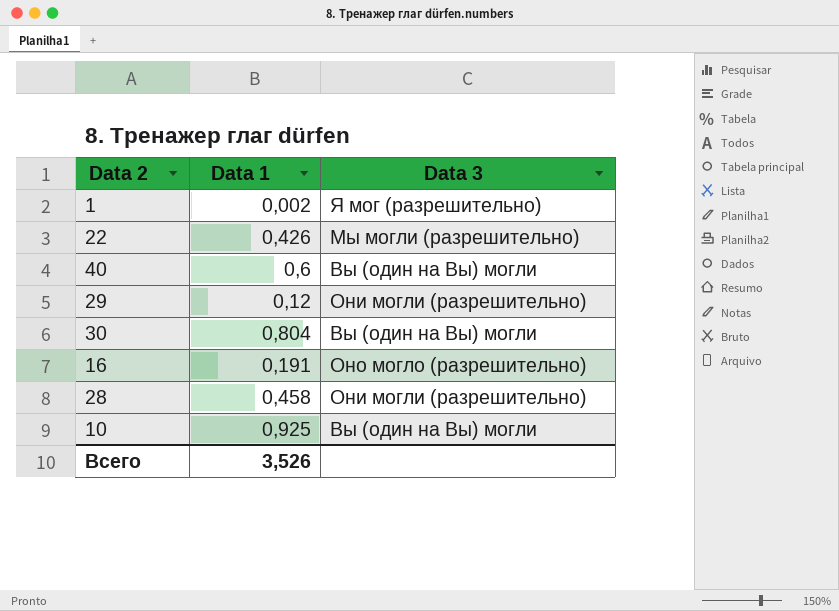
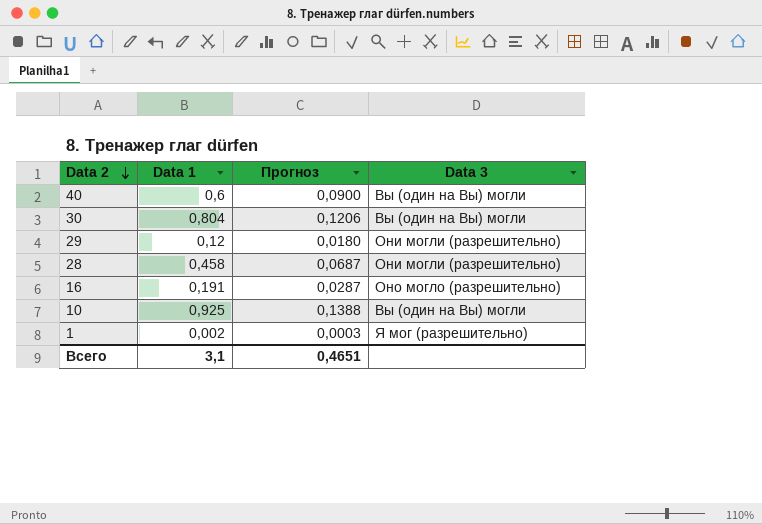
row order: none -> Data 2 descending
column Прогноз | formula: none -> [Data 1] * 0,15
row 22: 0,426 | Мы могли (разрешительно) -> none
Всего | Data 1: 3,526 -> 3,1

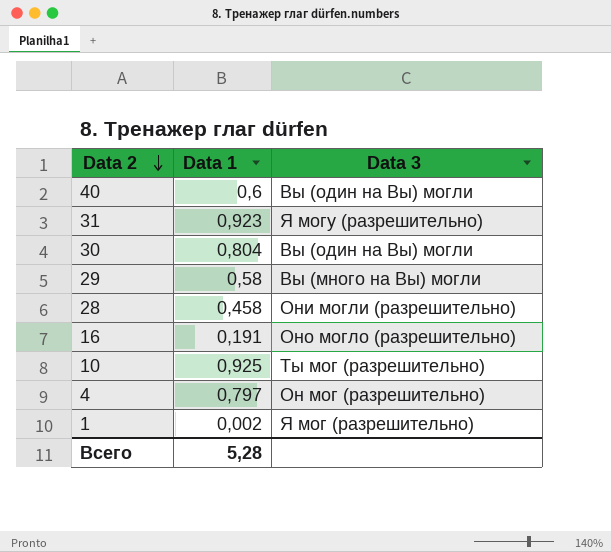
column Прогноз | formula: [Data 1] * 0,15 -> none
row 31: none -> 0,923 | Я могу (разрешительно)
29 | Data 1: 0,12 -> 0,58
29 | Data 3: Они могли (разрешительно) -> Вы (много на Вы) могли
10 | Data 3: Вы (один на Вы) могли -> Ты мог (разрешительно)
row 4: none -> 0,797 | Он мог (разрешительно)
Всего | Data 1: 3,1 -> 5,28

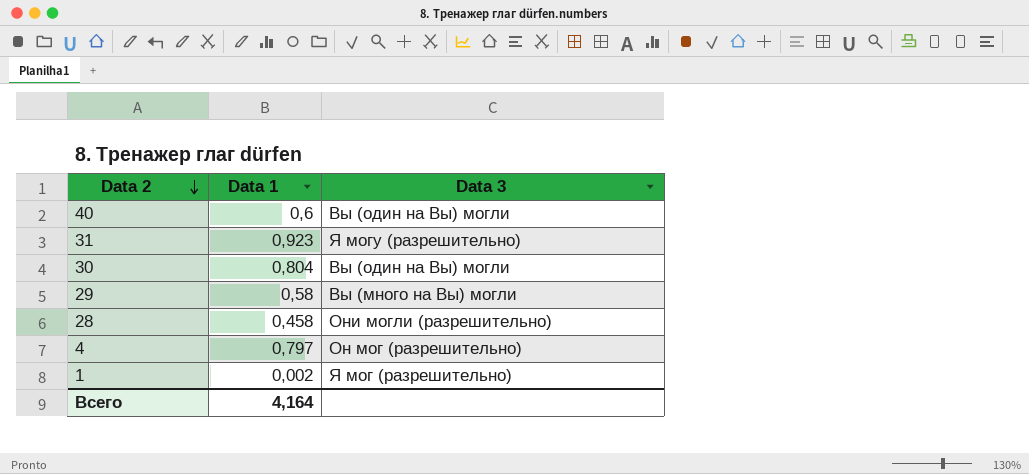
row 16: 0,191 | Оно могло (разрешительно) -> none
row 10: 0,925 | Ты мог (разрешительно) -> none
Всего | Data 1: 5,28 -> 4,164

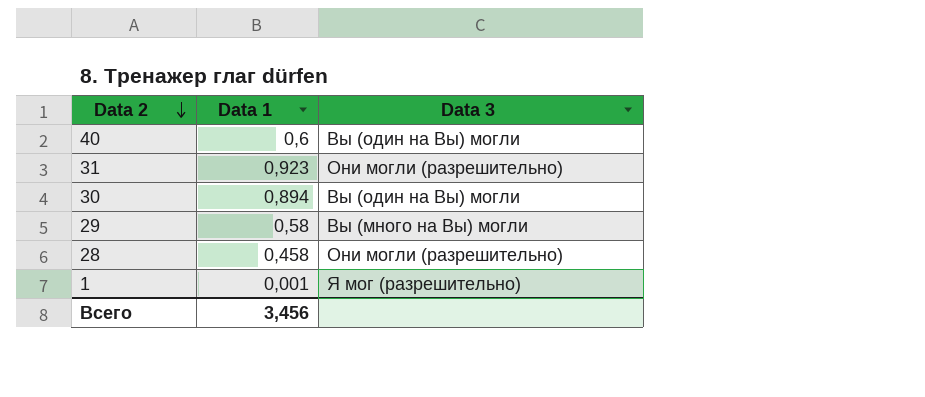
row 4: 0,797 | Он мог (разрешительно) -> none
31 | Data 3: Я могу (разрешительно) -> Они могли (разрешительно)
30 | Data 1: 0,804 -> 0,894
1 | Data 1: 0,002 -> 0,001
Всего | Data 1: 4,164 -> 3,456

